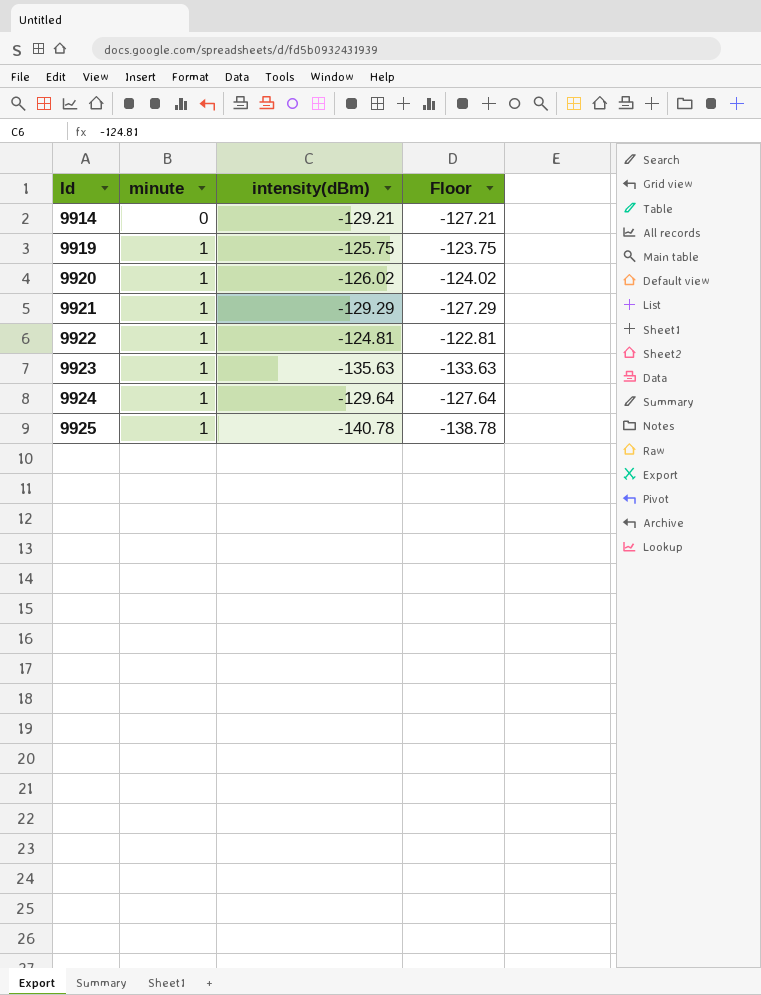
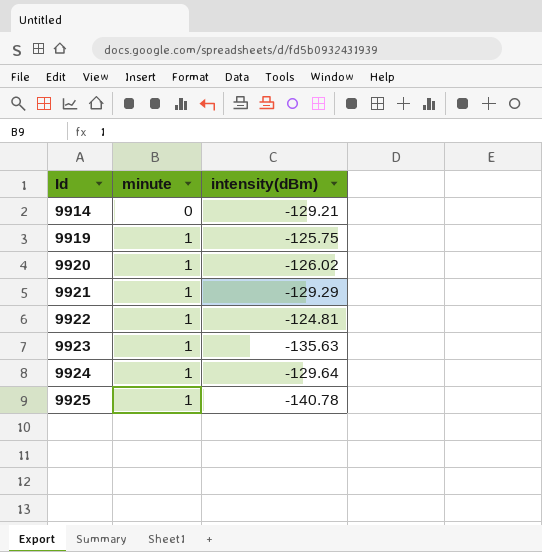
column Floor | formula: [intensity(dBm)] + 2 -> none

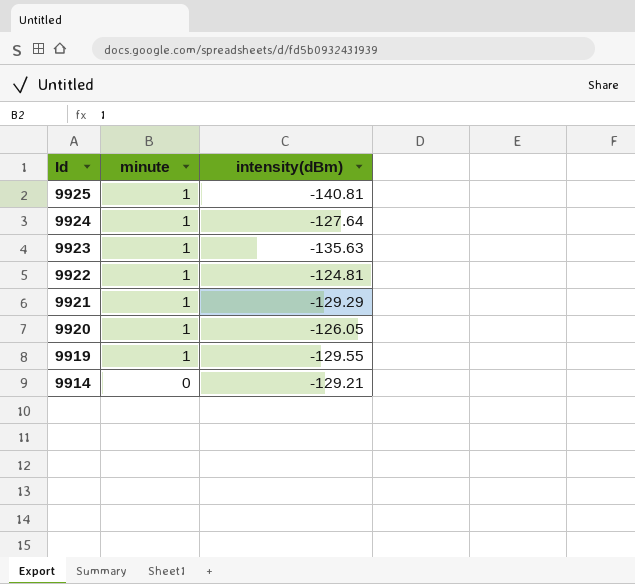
row order: Id ascending -> Id descending
9925 | intensity(dBm): -140.78 -> -140.81
9924 | intensity(dBm): -129.64 -> -127.64
9920 | intensity(dBm): -126.02 -> -126.05
9919 | intensity(dBm): -125.75 -> -129.55

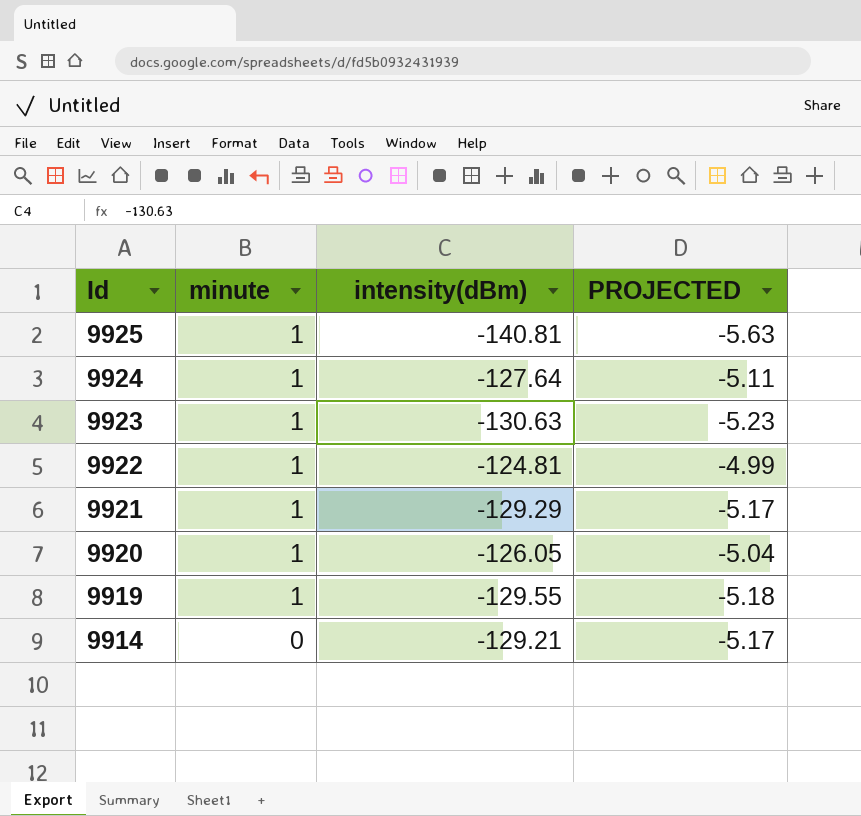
column PROJECTED | formula: none -> [intensity(dBm)] * 0.04
9923 | intensity(dBm): -135.63 -> -130.63

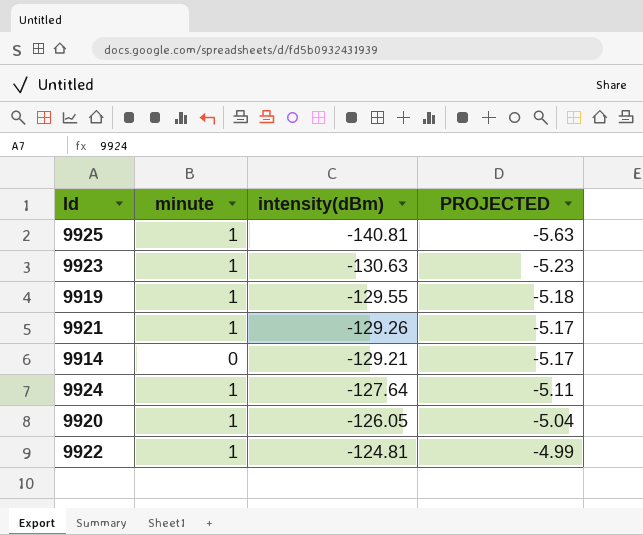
row order: Id descending -> intensity(dBm) ascending
9921 | intensity(dBm): -129.29 -> -129.26

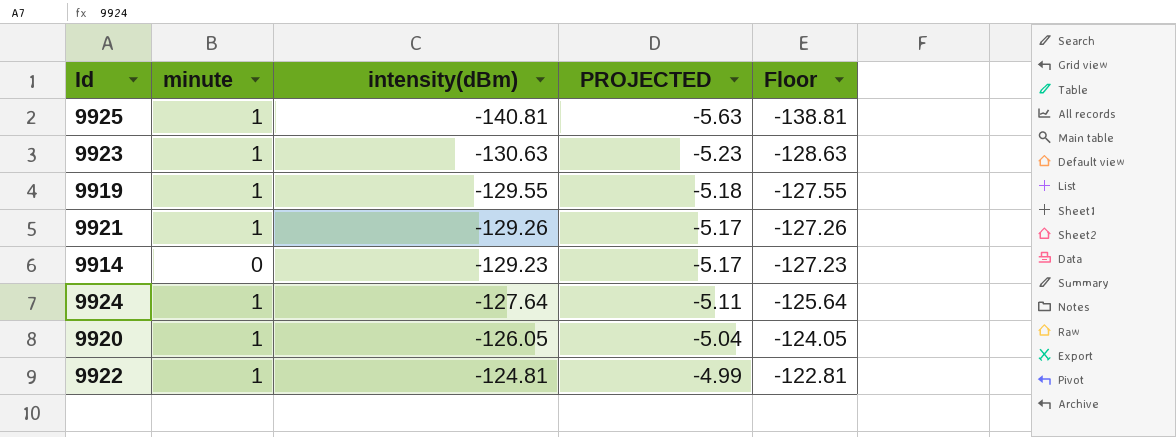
column Floor | formula: none -> [intensity(dBm)] + 2
9914 | intensity(dBm): -129.21 -> -129.23

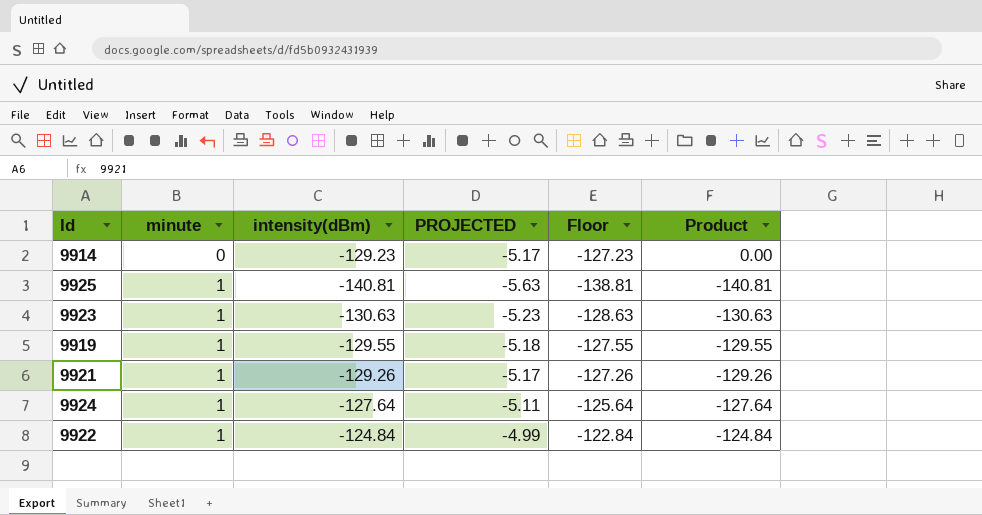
row order: intensity(dBm) ascending -> minute ascending
column Product | formula: none -> [minute] * [intensity(dBm)]
row 9920: 1 | -126.05 | -5.04 | -124.05 -> none
9922 | intensity(dBm): -124.81 -> -124.84
9922 | Floor: -122.81 -> -122.84

